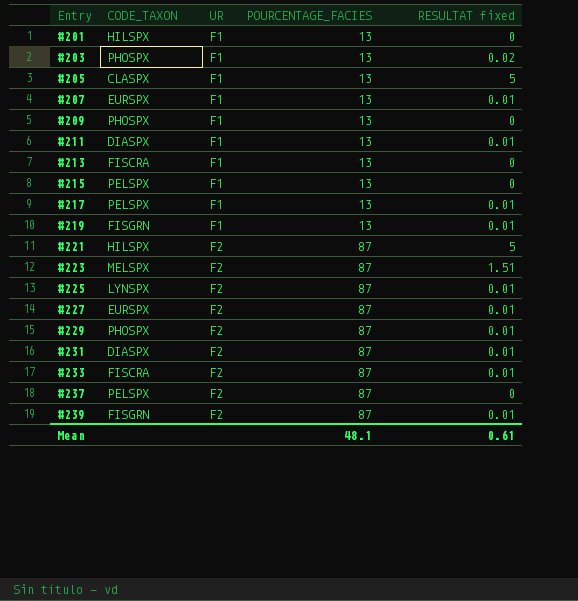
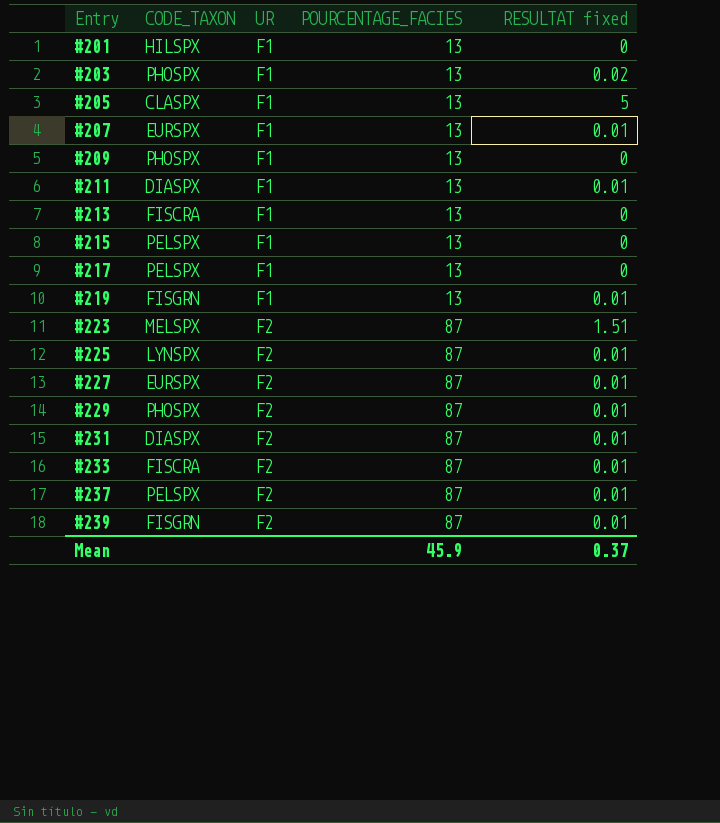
row #221: HILSPX | F2 | 87 | 5 -> none
#217 | RESULTAT fixed: 0.01 -> 0
#237 | RESULTAT fixed: 0 -> 0.01
Mean | POURCENTAGE_FACIES: 48.1 -> 45.9
Mean | RESULTAT fixed: 0.61 -> 0.37

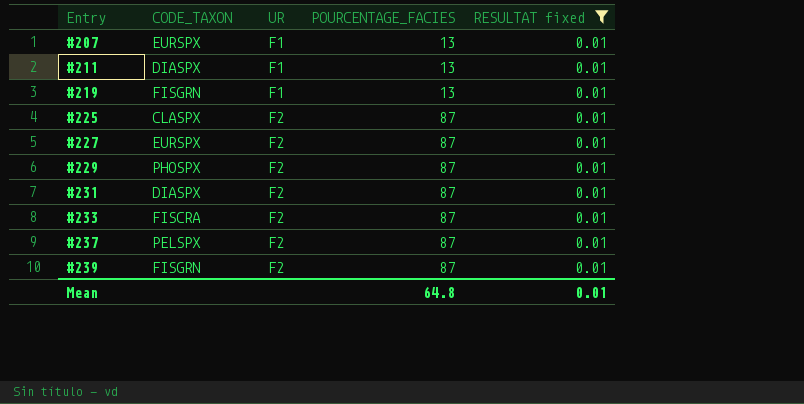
filter: none -> RESULTAT fixed = 0.01
#225 | CODE_TAXON: LYNSPX -> CLASPX
Mean | POURCENTAGE_FACIES: 45.9 -> 64.8
Mean | RESULTAT fixed: 0.37 -> 0.01

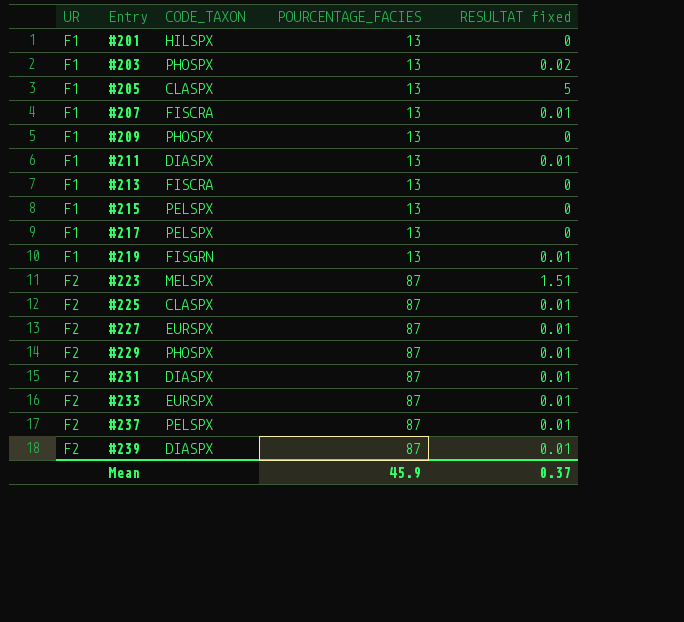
filter: RESULTAT fixed = 0.01 -> none
column UR | position: 3 -> 1
#207 | CODE_TAXON: EURSPX -> FISCRA
#233 | CODE_TAXON: FISCRA -> EURSPX
#239 | CODE_TAXON: FISGRN -> DIASPX
Mean | POURCENTAGE_FACIES: 64.8 -> 45.9
Mean | RESULTAT fixed: 0.01 -> 0.37

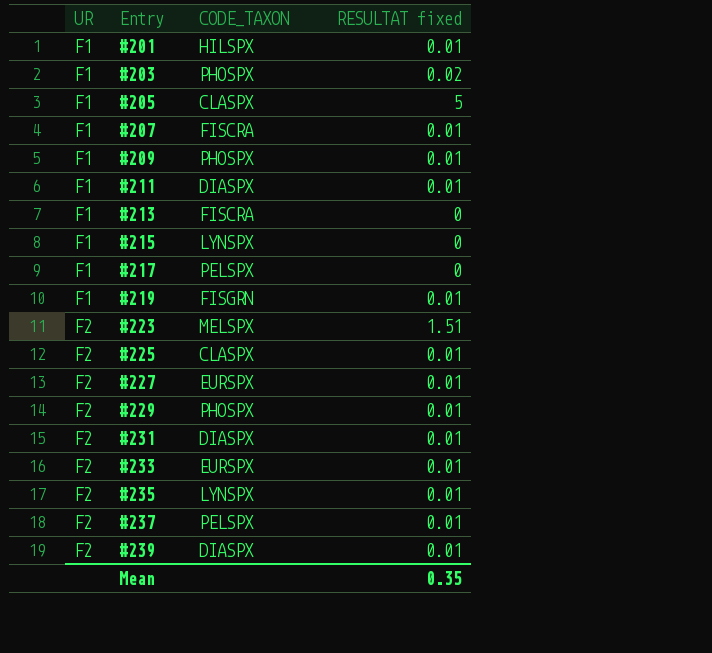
column POURCENTAGE_FACIES | position: 4 -> none
#201 | RESULTAT fixed: 0 -> 0.01
#209 | RESULTAT fixed: 0 -> 0.01
#215 | CODE_TAXON: PELSPX -> LYNSPX
row #235: none -> F2 | LYNSPX | 0.01
Mean | RESULTAT fixed: 0.37 -> 0.35

